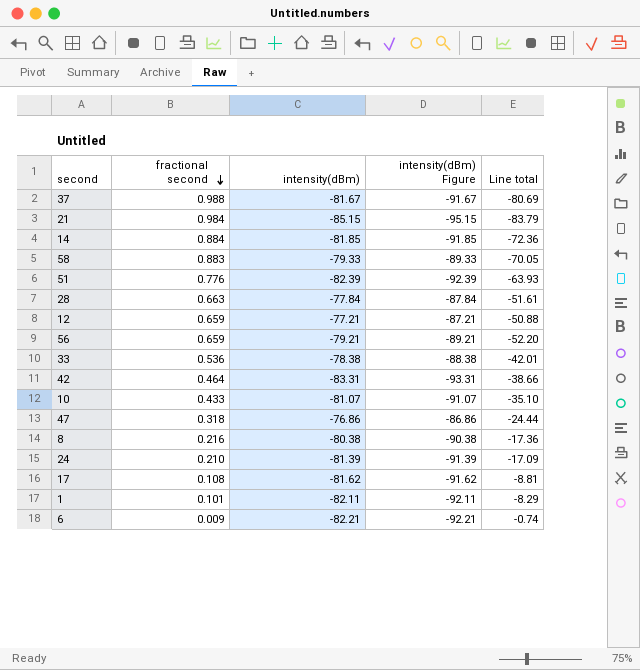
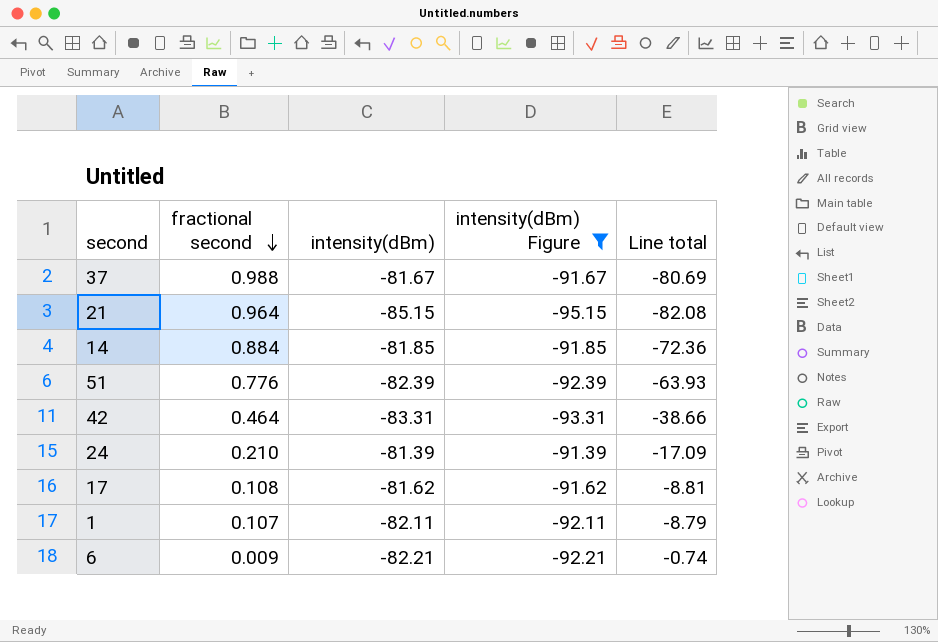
filter: none -> intensity(dBm) Figure <= -91.39
21 | fractional second: 0.984 -> 0.964
21 | Line total: -83.79 -> -82.08
1 | fractional second: 0.101 -> 0.107
1 | Line total: -8.29 -> -8.79

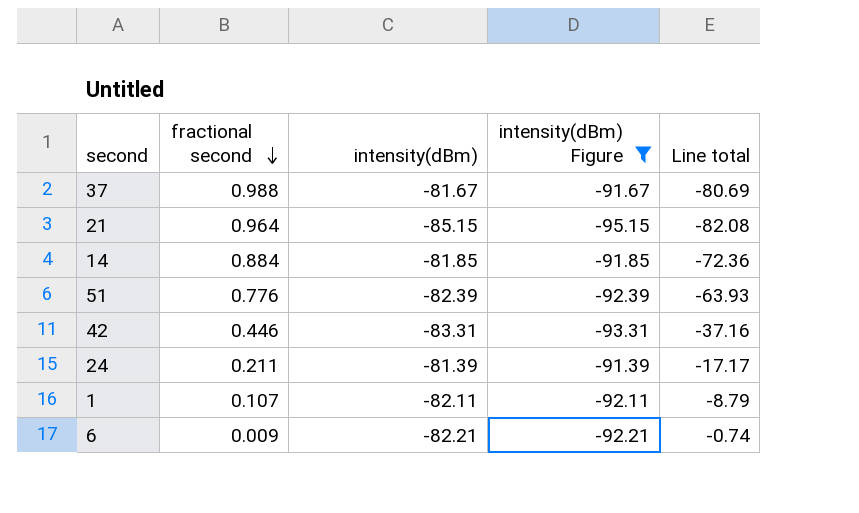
row 17: 0.108 | -81.62 | -91.62 | -8.81 -> none
42 | fractional second: 0.464 -> 0.446
42 | Line total: -38.66 -> -37.16
24 | fractional second: 0.210 -> 0.211
24 | Line total: -17.09 -> -17.17

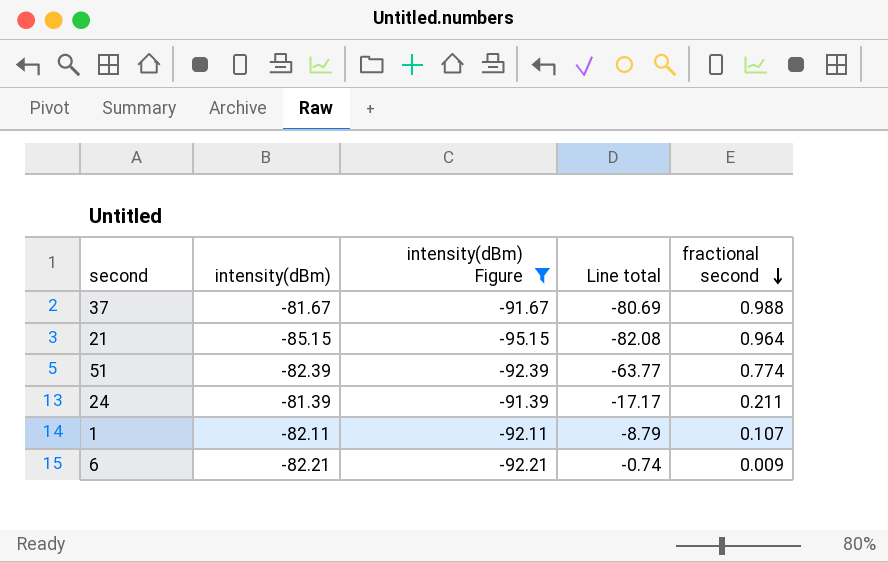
column fractional second | position: 2 -> 5
row 14: 0.884 | -81.85 | -91.85 | -72.36 -> none
row 42: 0.446 | -83.31 | -93.31 | -37.16 -> none
51 | Line total: -63.93 -> -63.77
51 | fractional second: 0.776 -> 0.774

